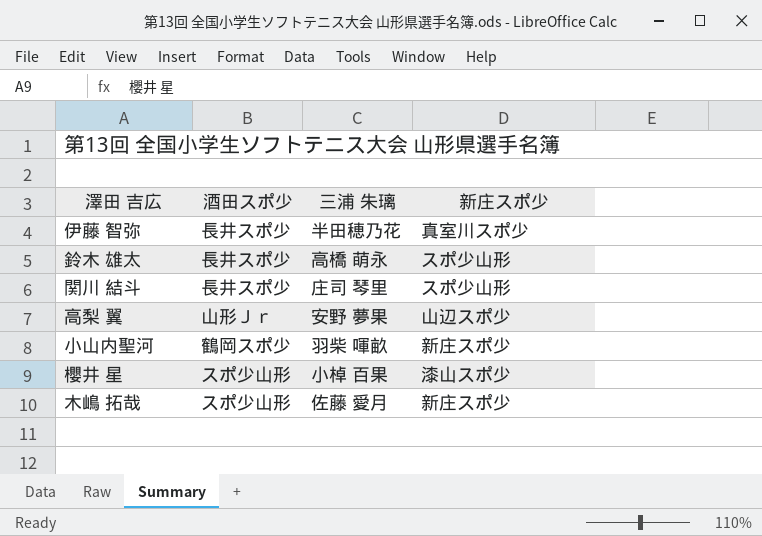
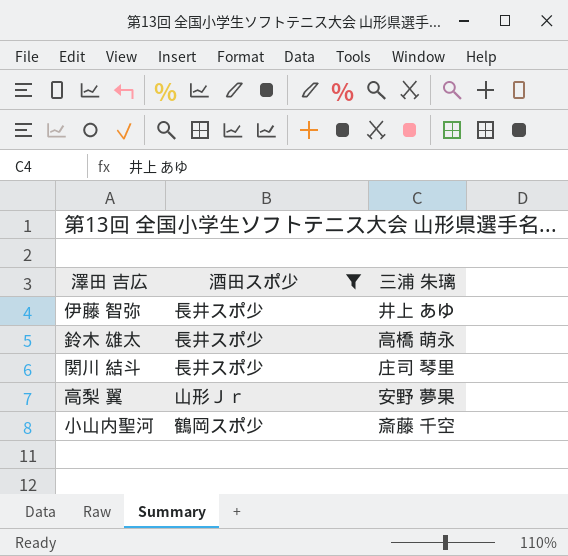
filter: none -> 酒田スポ少 != スポ少山形
column 新庄スポ少 | position: 4 -> none
伊藤 智弥 | 三浦 朱璃: 半田穂乃花 -> 井上 あゆ
小山内聖河 | 三浦 朱璃: 羽柴 喗畝 -> 斎藤 千空

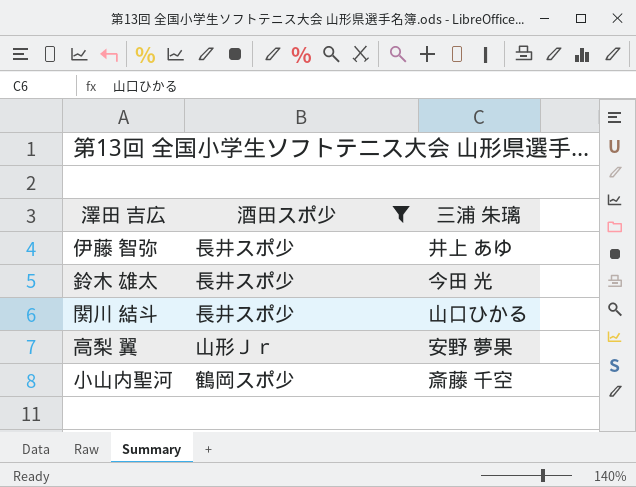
鈴木 雄太 | 三浦 朱璃: 高橋 萌永 -> 今田 光
関川 結斗 | 三浦 朱璃: 庄司 琴里 -> 山口ひかる

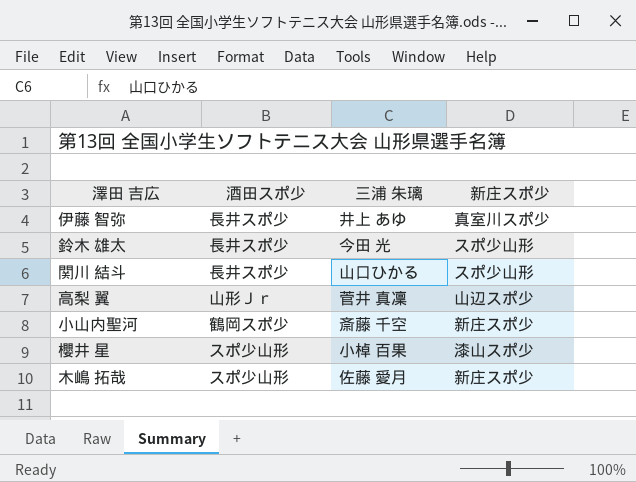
filter: 酒田スポ少 != スポ少山形 -> none
column 新庄スポ少 | position: none -> 4
高梨 翼 | 三浦 朱璃: 安野 夢果 -> 菅井 真凜

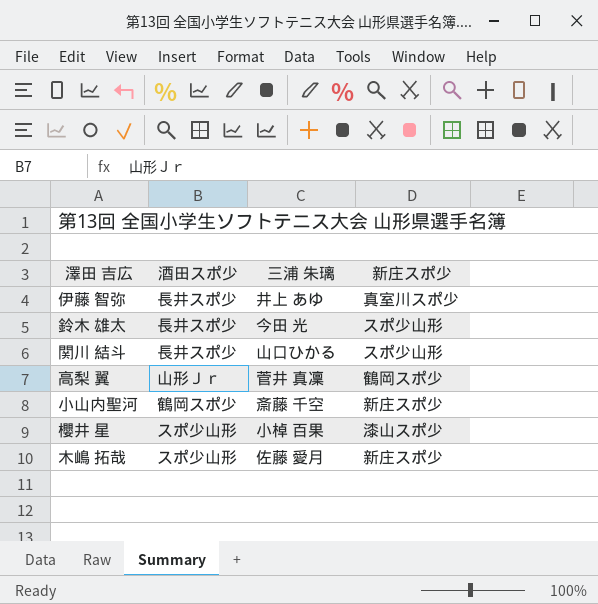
高梨 翼 | 新庄スポ少: 山辺スポ少 -> 鶴岡スポ少

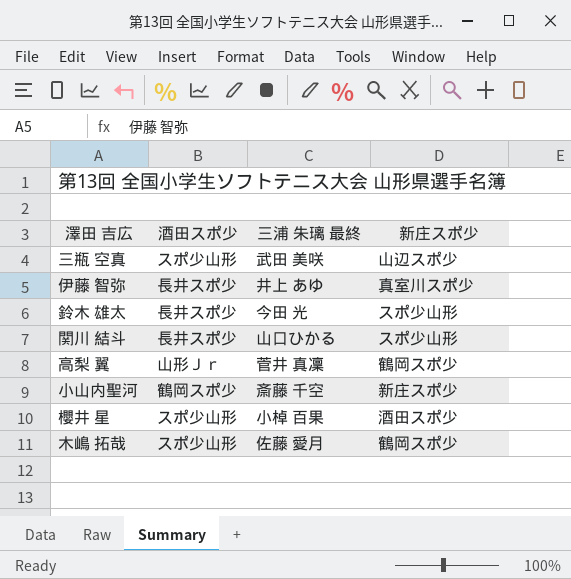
column name: 三浦 朱璃 -> 三浦 朱璃 最終
row 三瓶 空真: none -> スポ少山形 | 武田 美咲 | 山辺スポ少
櫻井 星 | 新庄スポ少: 漆山スポ少 -> 酒田スポ少
木嶋 拓哉 | 新庄スポ少: 新庄スポ少 -> 鶴岡スポ少

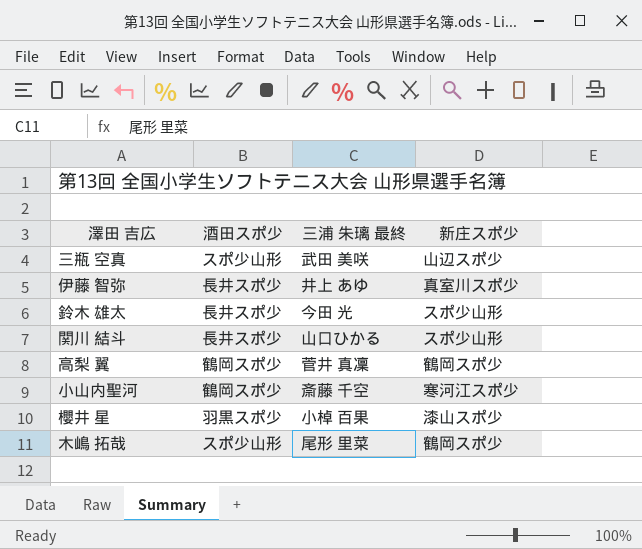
高梨 翼 | 酒田スポ少: 山形Ｊｒ -> 鶴岡スポ少
小山内聖河 | 新庄スポ少: 新庄スポ少 -> 寒河江スポ少
櫻井 星 | 酒田スポ少: スポ少山形 -> 羽黒スポ少
櫻井 星 | 新庄スポ少: 酒田スポ少 -> 漆山スポ少
木嶋 拓哉 | 三浦 朱璃 最終: 佐藤 愛月 -> 尾形 里菜

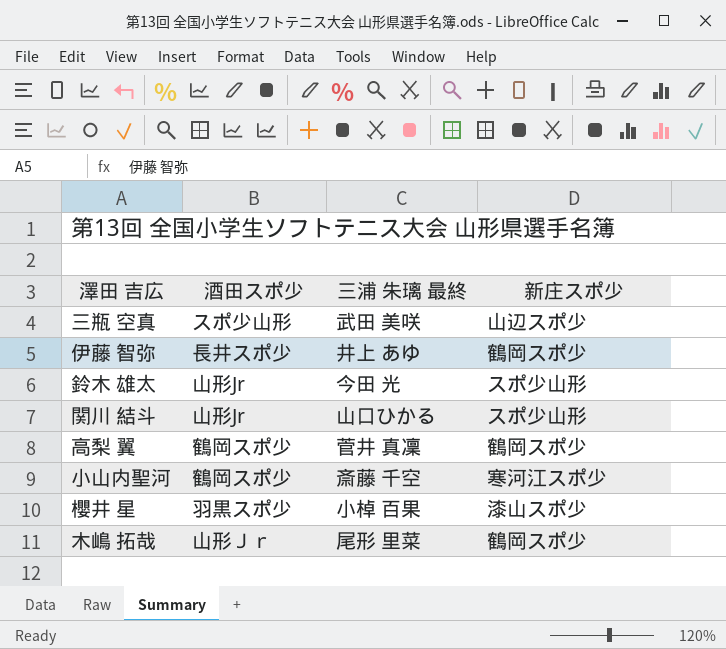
伊藤 智弥 | 新庄スポ少: 真室川スポ少 -> 鶴岡スポ少
鈴木 雄太 | 酒田スポ少: 長井スポ少 -> 山形Jr
関川 結斗 | 酒田スポ少: 長井スポ少 -> 山形Jr
木嶋 拓哉 | 酒田スポ少: スポ少山形 -> 山形Ｊｒ

